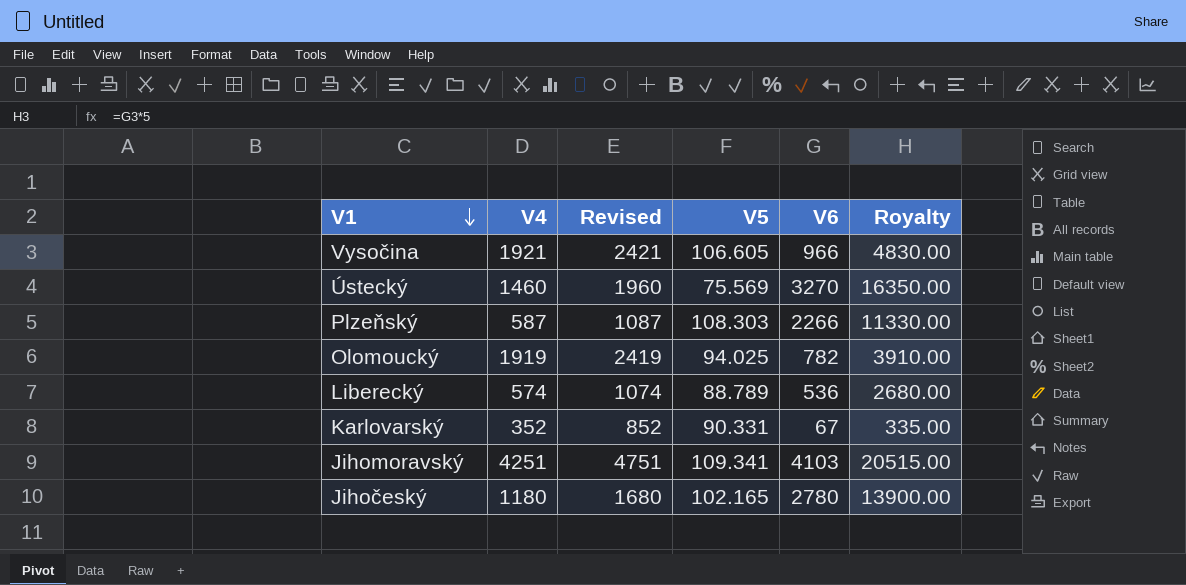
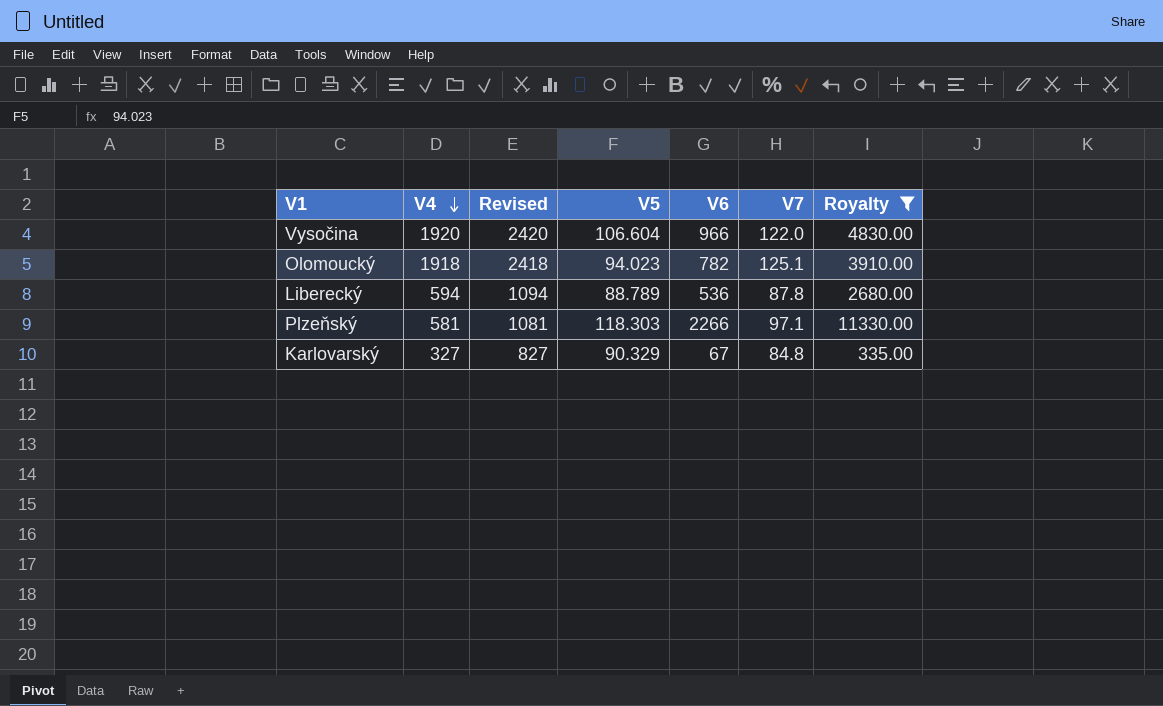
filter: none -> Royalty <= 11330.00
row order: V1 descending -> V4 descending
column V7 | position: none -> 6
Vysočina | V4: 1921 -> 1920
Vysočina | Revised: 2421 -> 2420
Vysočina | V5: 106.605 -> 106.604
Olomoucký | V4: 1919 -> 1918
Olomoucký | Revised: 2419 -> 2418
Olomoucký | V5: 94.025 -> 94.023
Liberecký | V4: 574 -> 594
Liberecký | Revised: 1074 -> 1094
Plzeňský | V4: 587 -> 581
Plzeňský | Revised: 1087 -> 1081
Plzeňský | V5: 108.303 -> 118.303
Karlovarský | V4: 352 -> 327
Karlovarský | Revised: 852 -> 827
Karlovarský | V5: 90.331 -> 90.329

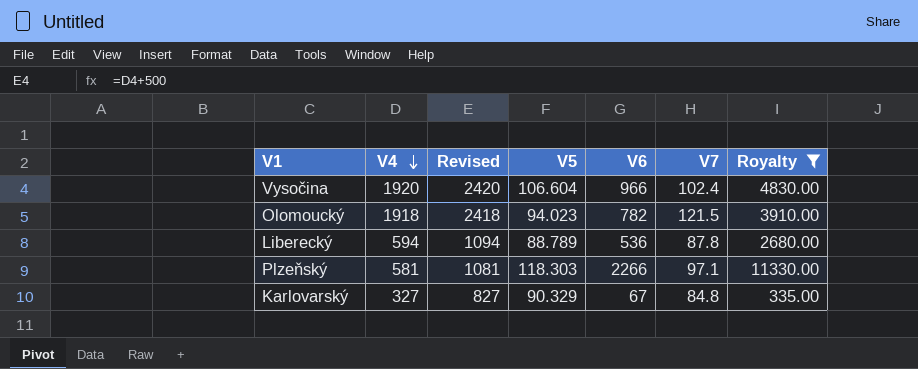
Vysočina | V7: 122.0 -> 102.4
Olomoucký | V7: 125.1 -> 121.5

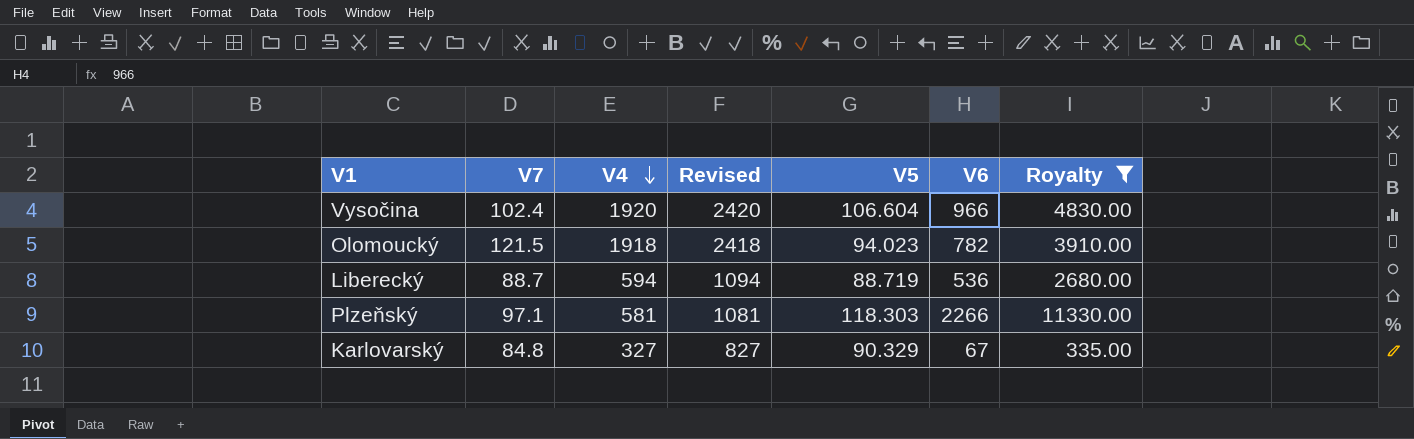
column V7 | position: 6 -> 2
Liberecký | V7: 87.8 -> 88.7
Liberecký | V5: 88.789 -> 88.719

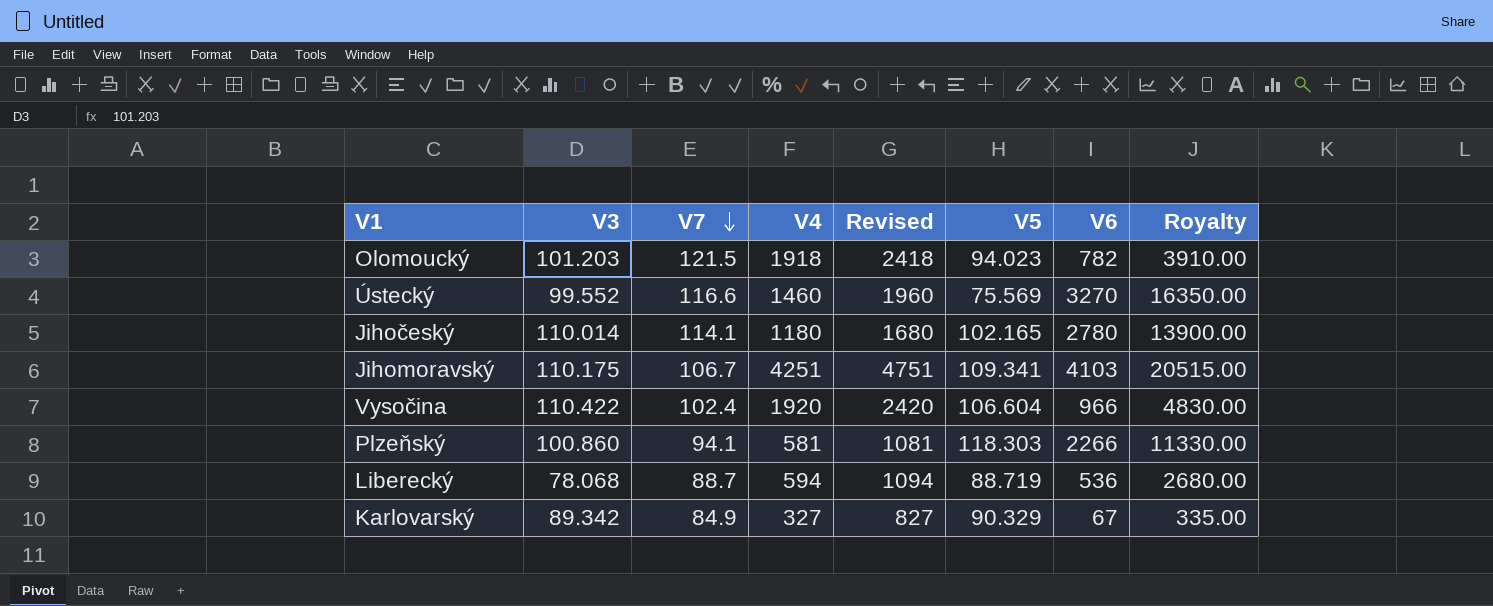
filter: Royalty <= 11330.00 -> none
row order: V4 descending -> V7 descending
column V3 | position: none -> 2
Plzeňský | V7: 97.1 -> 94.1
Karlovarský | V7: 84.8 -> 84.9

